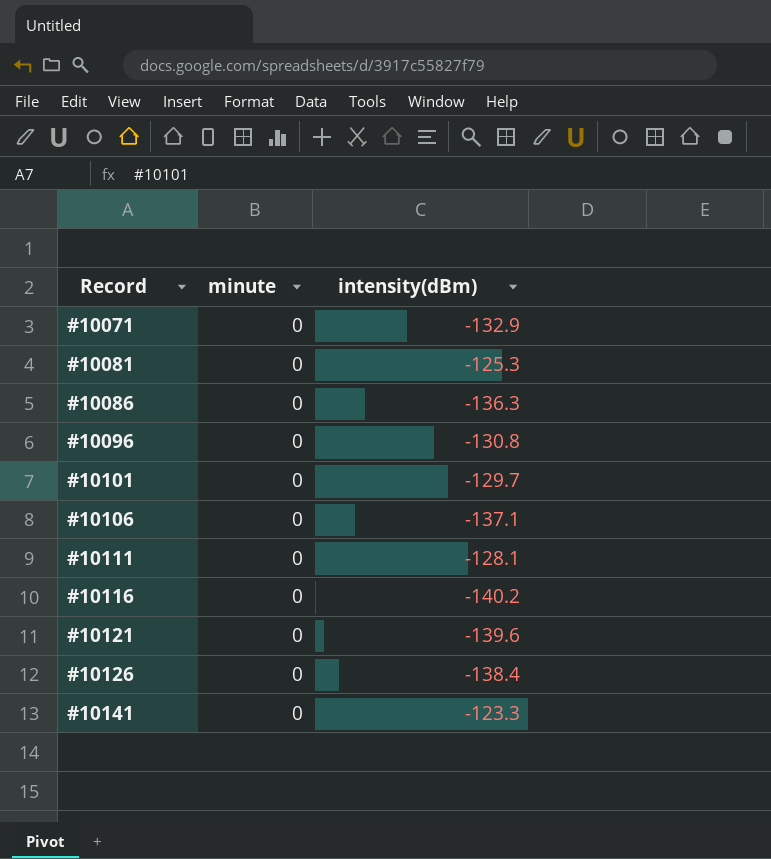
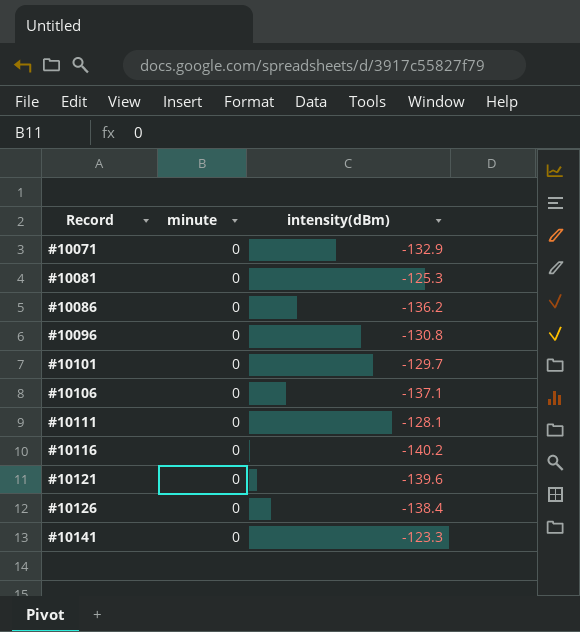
#10086 | intensity(dBm): -136.3 -> -136.2

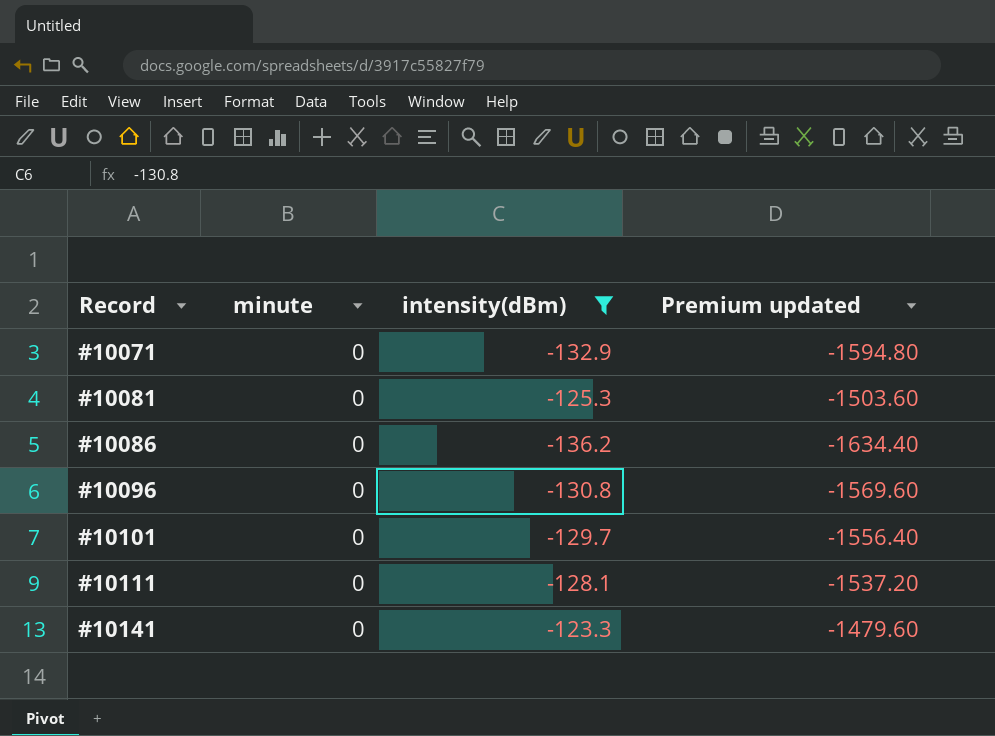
filter: none -> intensity(dBm) >= -136.2
column Premium updated | formula: none -> [intensity(dBm)] * 12

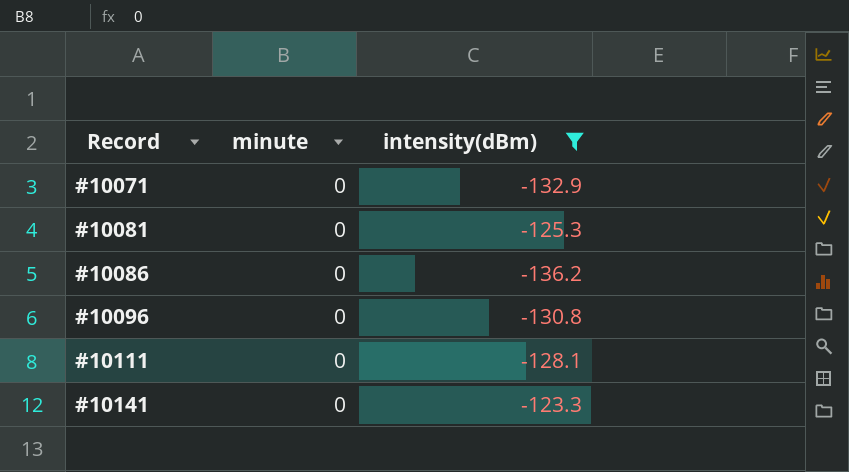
column Premium updated | formula: [intensity(dBm)] * 12 -> none
row #10101: 0 | -129.7 | -1556.40 -> none

